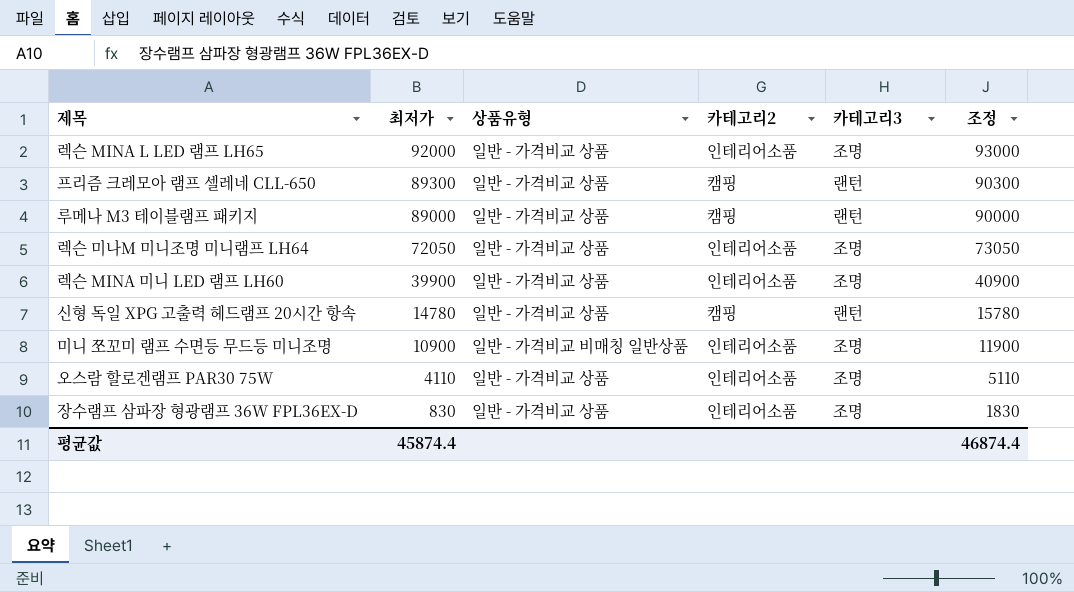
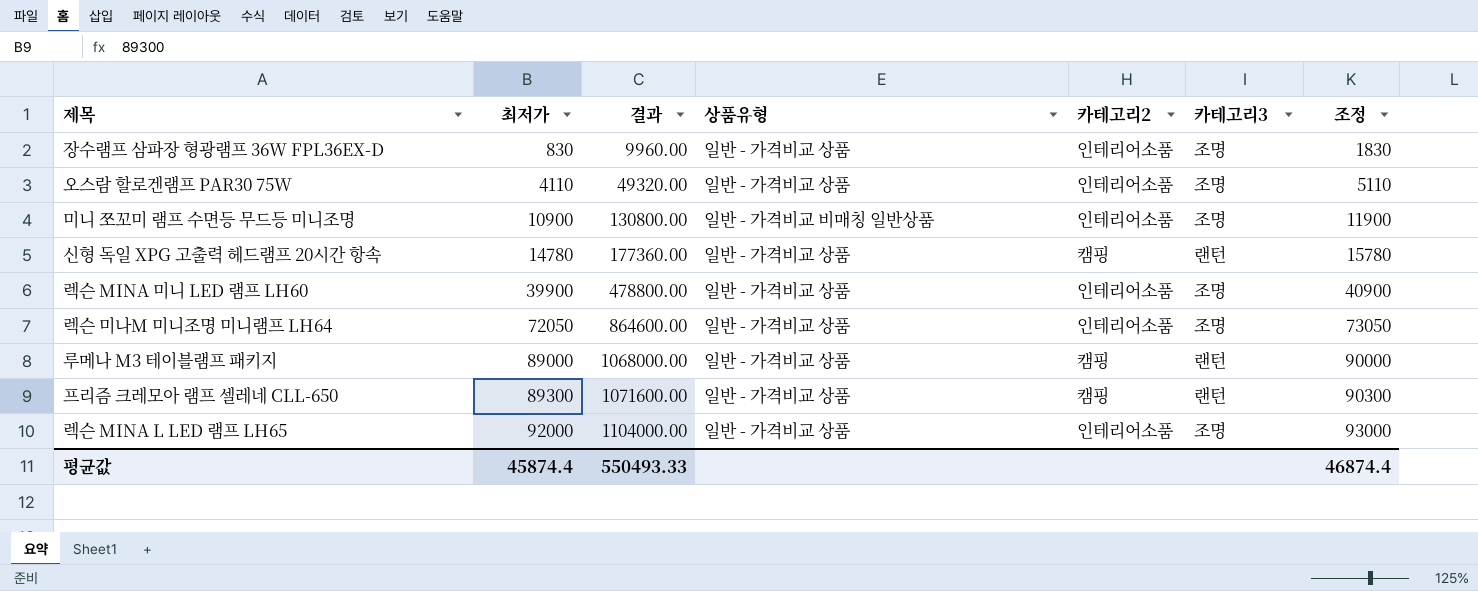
row order: 최저가 descending -> 최저가 ascending
column 결과 | formula: none -> [최저가] * 12

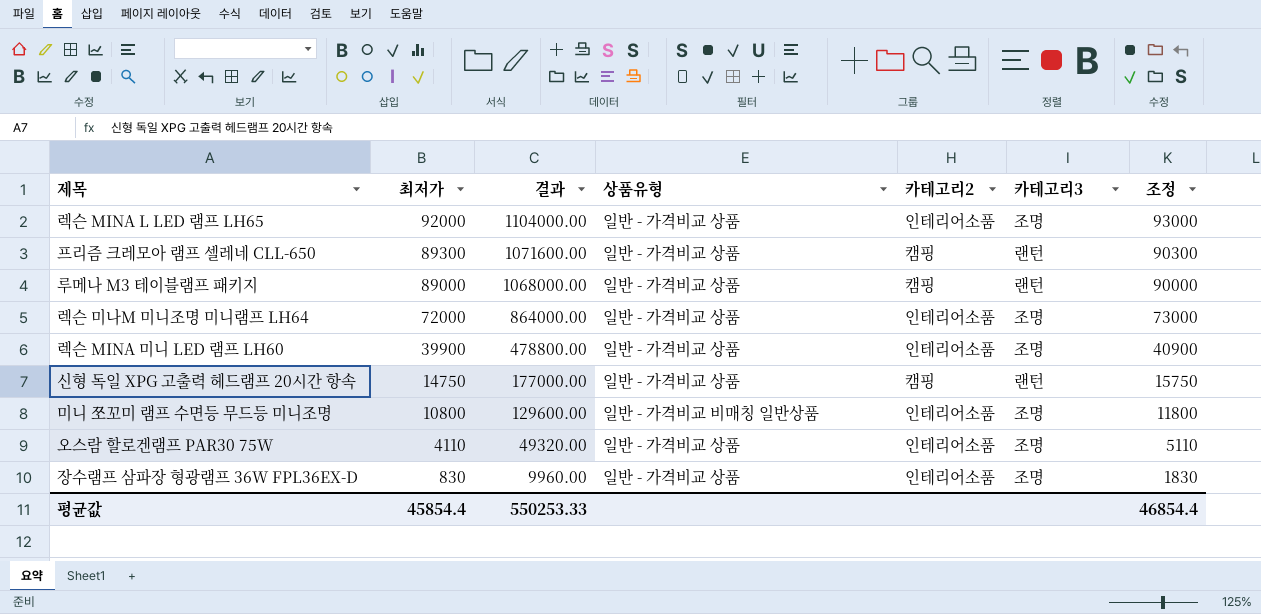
row order: 최저가 ascending -> 최저가 descending
렉슨 미나M 미니조명 미니램프 LH64 | 최저가: 72050 -> 72000
렉슨 미나M 미니조명 미니램프 LH64 | 결과: 864600.00 -> 864000.00
렉슨 미나M 미니조명 미니램프 LH64 | 조정: 73050 -> 73000
신형 독일 XPG 고출력 헤드램프 20시간 항속 | 최저가: 14780 -> 14750
신형 독일 XPG 고출력 헤드램프 20시간 항속 | 결과: 177360.00 -> 177000.00
신형 독일 XPG 고출력 헤드램프 20시간 항속 | 조정: 15780 -> 15750
미니 쪼꼬미 램프 수면등 무드등 미니조명 | 최저가: 10900 -> 10800
미니 쪼꼬미 램프 수면등 무드등 미니조명 | 결과: 130800.00 -> 129600.00
미니 쪼꼬미 램프 수면등 무드등 미니조명 | 조정: 11900 -> 11800
평균값 | 최저가: 45874.4 -> 45854.4
평균값 | 결과: 550493.33 -> 550253.33
평균값 | 조정: 46874.4 -> 46854.4

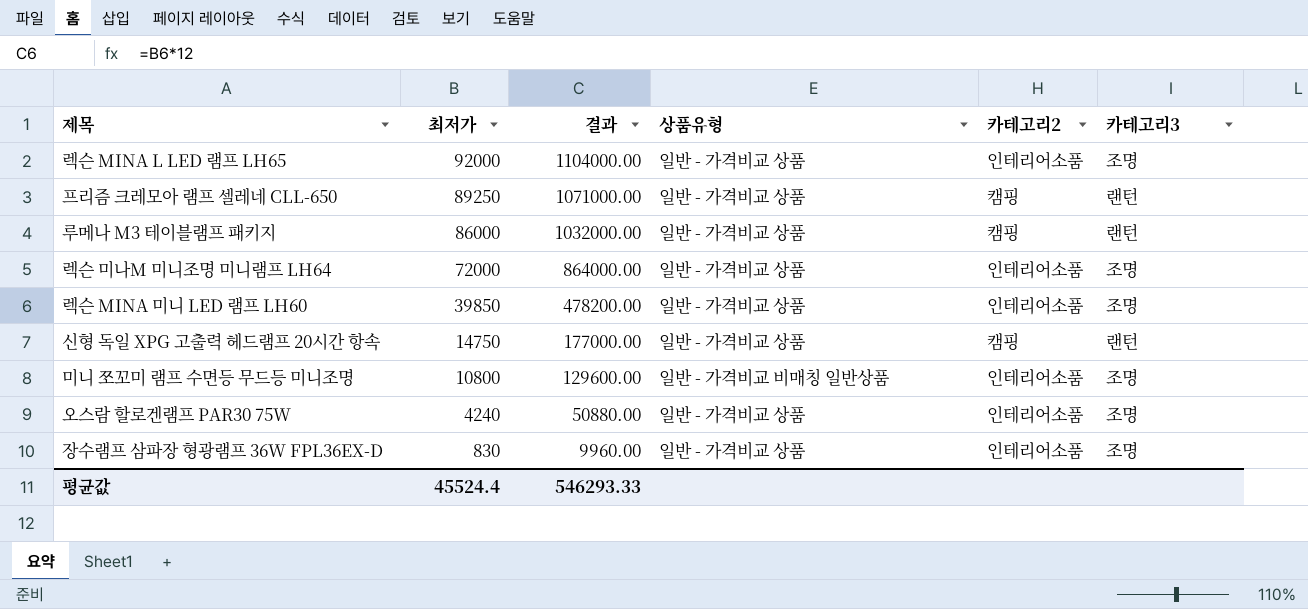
column 조정 | formula: [최저가] + 1000 -> none
프리즘 크레모아 램프 셀레네 CLL-650 | 최저가: 89300 -> 89250
프리즘 크레모아 램프 셀레네 CLL-650 | 결과: 1071600.00 -> 1071000.00
루메나 M3 테이블램프 패키지 | 최저가: 89000 -> 86000
루메나 M3 테이블램프 패키지 | 결과: 1068000.00 -> 1032000.00
렉슨 MINA 미니 LED 램프 LH60 | 최저가: 39900 -> 39850
렉슨 MINA 미니 LED 램프 LH60 | 결과: 478800.00 -> 478200.00
오스람 할로겐램프 PAR30 75W | 최저가: 4110 -> 4240
오스람 할로겐램프 PAR30 75W | 결과: 49320.00 -> 50880.00
평균값 | 최저가: 45854.4 -> 45524.4
평균값 | 결과: 550253.33 -> 546293.33

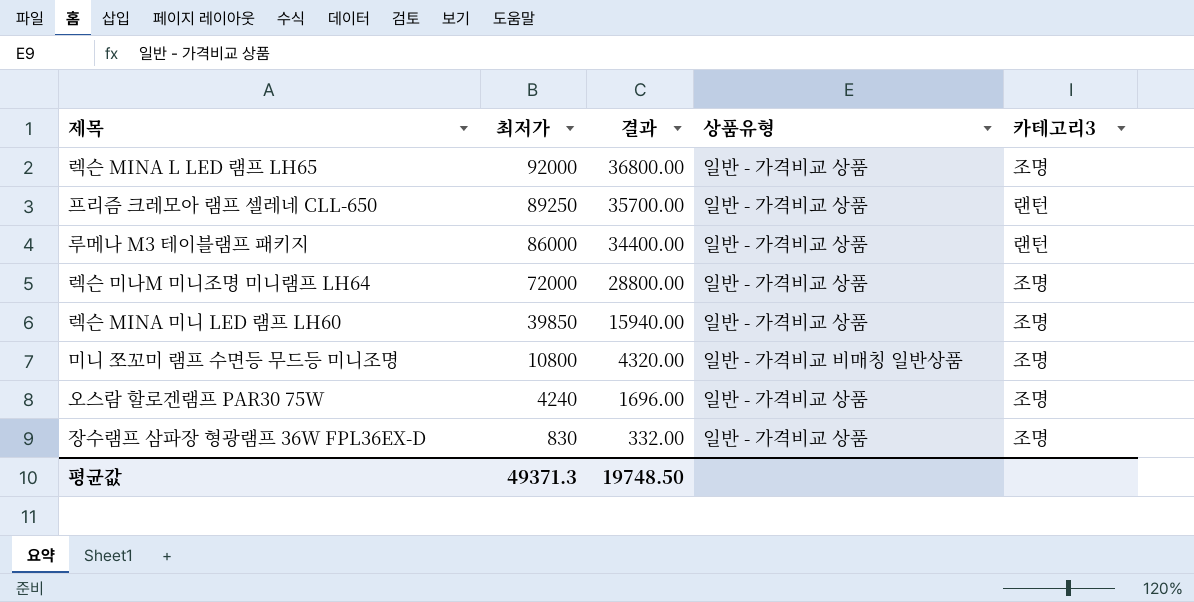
column 카테고리2 | position: 5 -> none
column 결과 | formula: [최저가] * 12 -> [최저가] * 0.4
row 신형 독일 XPG 고출력 헤드램프 20시간 항속: 14750 | 177000.00 | 일반 - 가격비교 상품 | 캠핑 | 랜턴 -> none
평균값 | 최저가: 45524.4 -> 49371.3
평균값 | 결과: 546293.33 -> 19748.50

